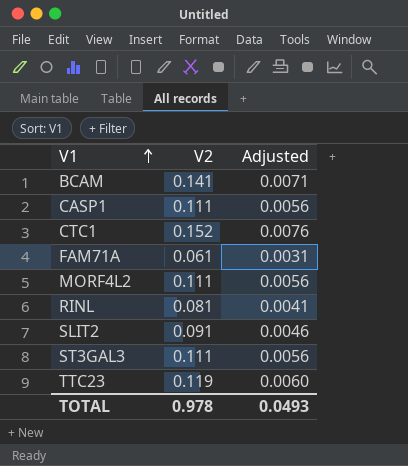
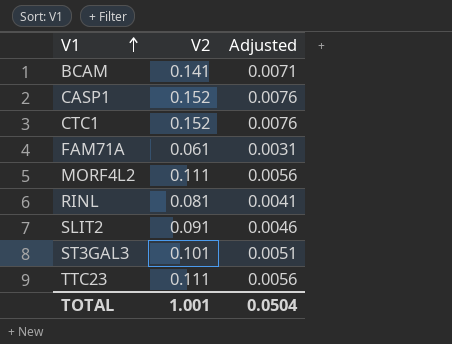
CASP1 | V2: 0.111 -> 0.152
CASP1 | Adjusted: 0.0056 -> 0.0076
ST3GAL3 | V2: 0.111 -> 0.101
ST3GAL3 | Adjusted: 0.0056 -> 0.0051
TTC23 | V2: 0.119 -> 0.111
TTC23 | Adjusted: 0.0060 -> 0.0056
TOTAL | V2: 0.978 -> 1.001
TOTAL | Adjusted: 0.0493 -> 0.0504

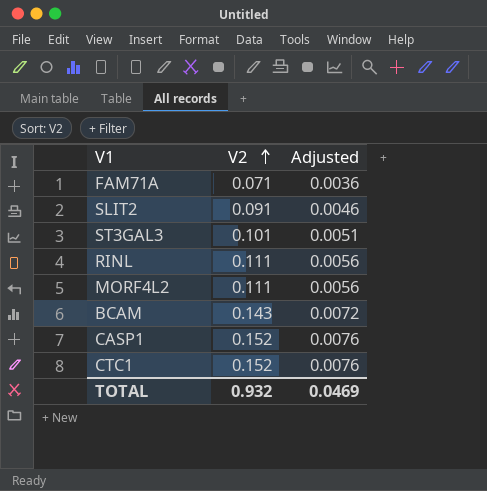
row order: V1 ascending -> V2 ascending
row TTC23: 0.111 | 0.0056 -> none
FAM71A | V2: 0.061 -> 0.071
FAM71A | Adjusted: 0.0031 -> 0.0036
RINL | V2: 0.081 -> 0.111
RINL | Adjusted: 0.0041 -> 0.0056
BCAM | V2: 0.141 -> 0.143
BCAM | Adjusted: 0.0071 -> 0.0072
TOTAL | V2: 1.001 -> 0.932
TOTAL | Adjusted: 0.0504 -> 0.0469

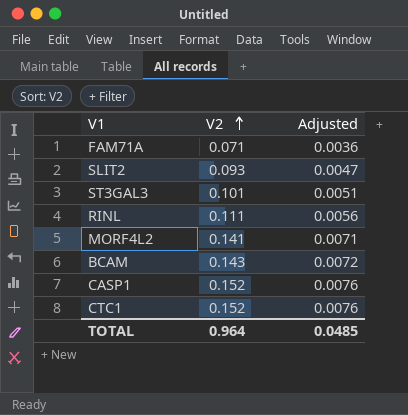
SLIT2 | V2: 0.091 -> 0.093
SLIT2 | Adjusted: 0.0046 -> 0.0047
MORF4L2 | V2: 0.111 -> 0.141
MORF4L2 | Adjusted: 0.0056 -> 0.0071
TOTAL | V2: 0.932 -> 0.964
TOTAL | Adjusted: 0.0469 -> 0.0485

